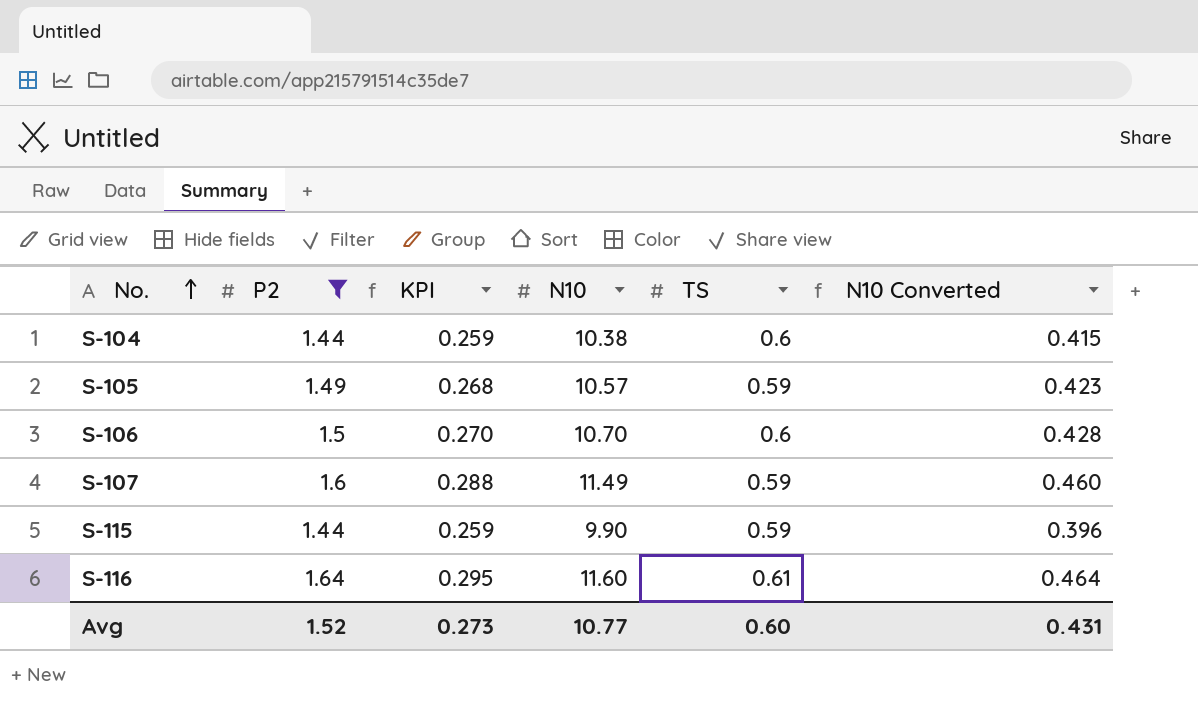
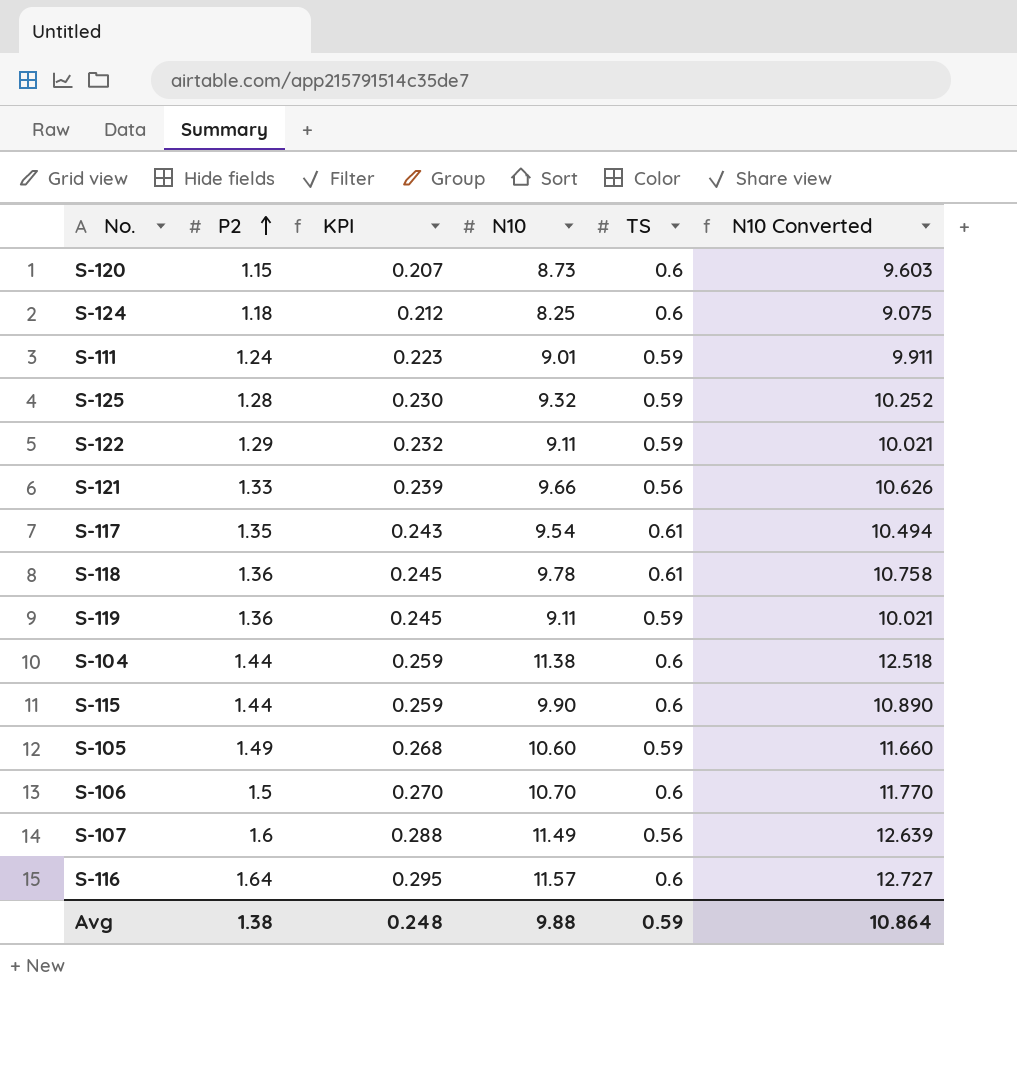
filter: P2 >= 1.44 -> none
row order: No. ascending -> P2 ascending
column N10 Converted | formula: [N10] * 0.04 -> [N10] * 1.1
S-104 | N10: 10.38 -> 11.38
S-115 | TS: 0.59 -> 0.6
S-105 | N10: 10.57 -> 10.60
S-107 | TS: 0.59 -> 0.56
S-116 | N10: 11.60 -> 11.57
S-116 | TS: 0.61 -> 0.6
Avg | P2: 1.52 -> 1.38
Avg | KPI: 0.273 -> 0.248
Avg | N10: 10.77 -> 9.88
Avg | TS: 0.60 -> 0.59
Avg | N10 Converted: 0.431 -> 10.864

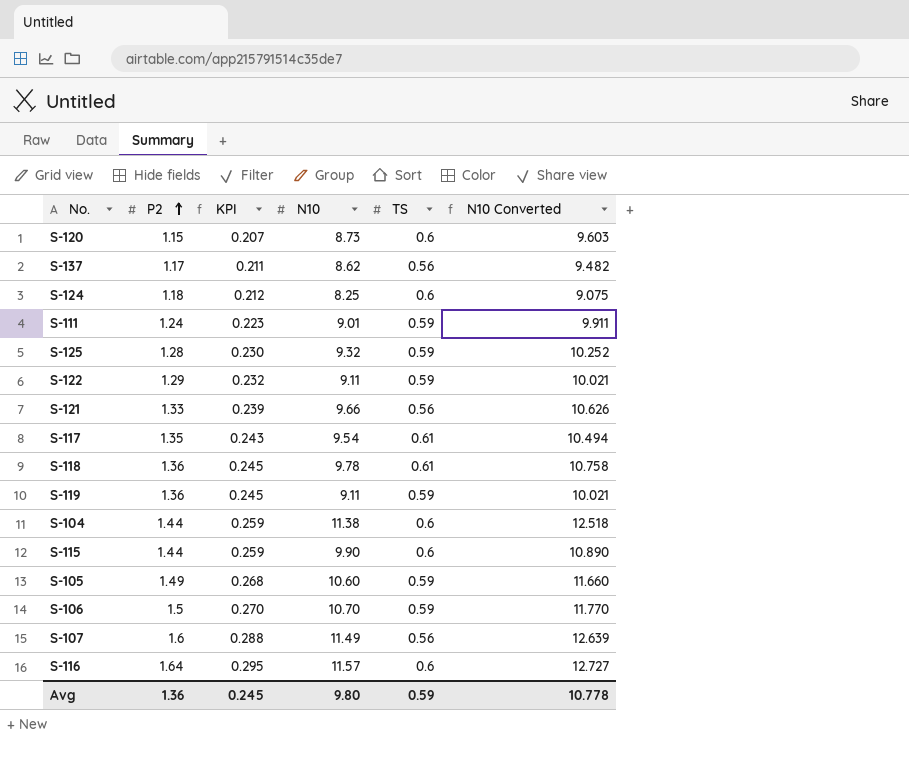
row S-137: none -> 1.17 | 0.211 | 8.62 | 0.56 | 9.482
S-106 | TS: 0.6 -> 0.59
Avg | P2: 1.38 -> 1.36
Avg | KPI: 0.248 -> 0.245
Avg | N10: 9.88 -> 9.80
Avg | N10 Converted: 10.864 -> 10.778

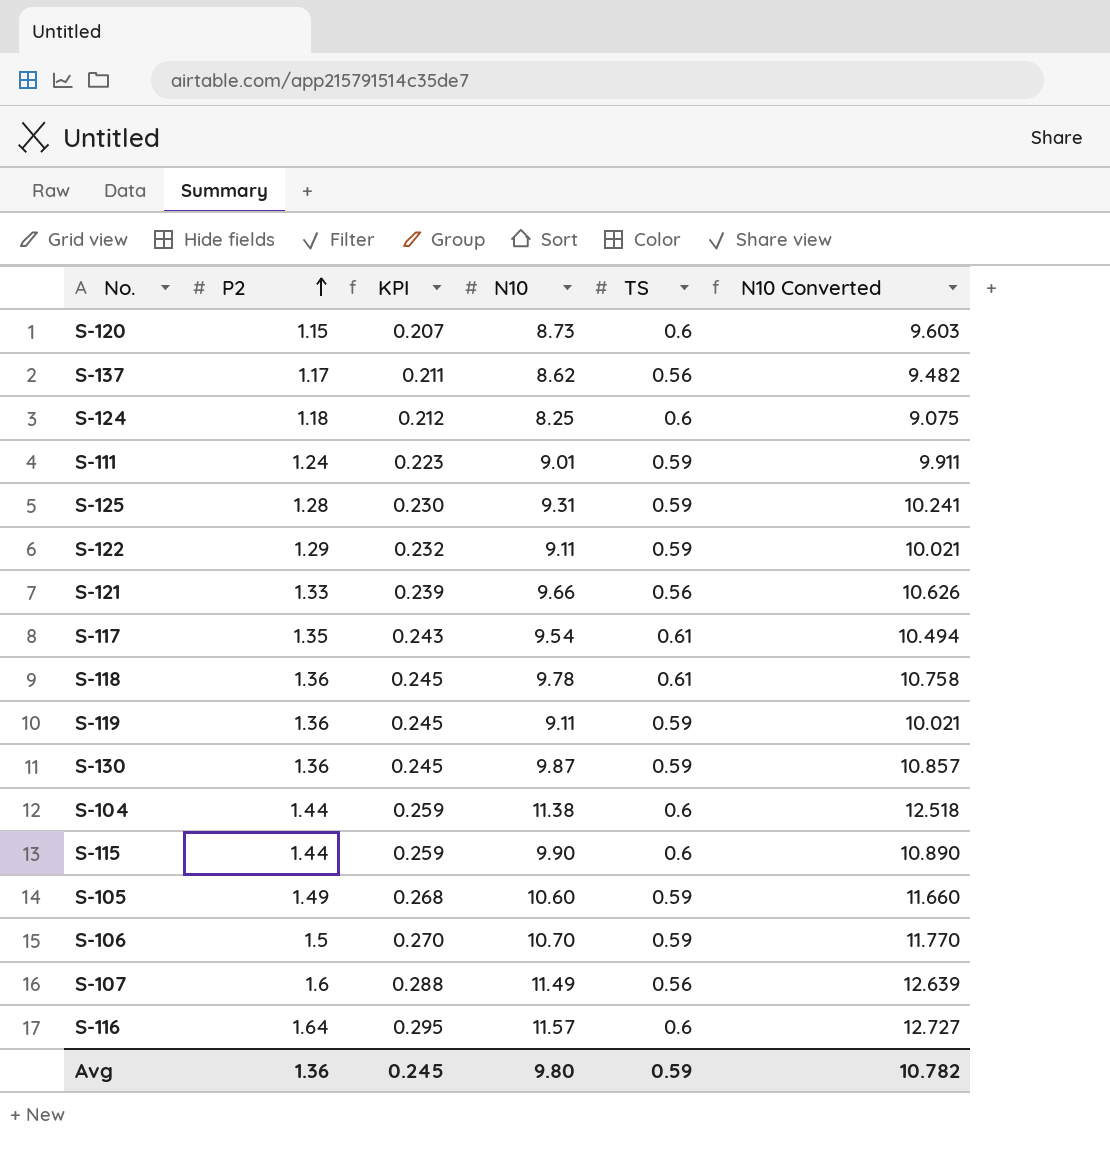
S-125 | N10: 9.32 -> 9.31
S-125 | N10 Converted: 10.252 -> 10.241
row S-130: none -> 1.36 | 0.245 | 9.87 | 0.59 | 10.857
Avg | N10 Converted: 10.778 -> 10.782

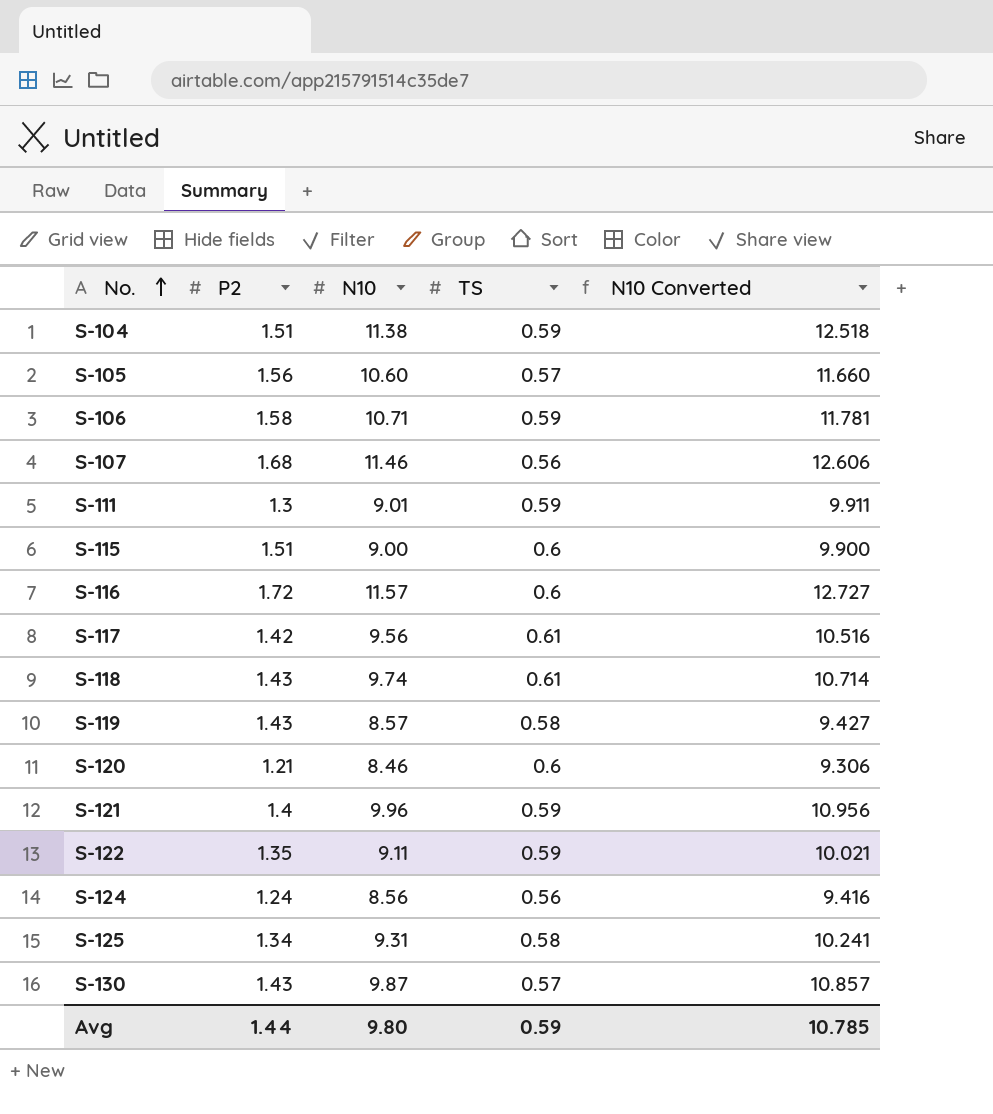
row order: P2 ascending -> No. ascending
column KPI | formula: [P2] * 0.18 -> none
row S-137: 1.17 | 0.211 | 8.62 | 0.56 | 9.482 -> none
S-104 | P2: 1.44 -> 1.51
S-104 | TS: 0.6 -> 0.59
S-105 | P2: 1.49 -> 1.56
S-105 | TS: 0.59 -> 0.57
S-106 | P2: 1.5 -> 1.58
S-106 | N10: 10.70 -> 10.71
S-106 | N10 Converted: 11.770 -> 11.781
S-107 | P2: 1.6 -> 1.68
S-107 | N10: 11.49 -> 11.46
S-107 | N10 Converted: 12.639 -> 12.606
S-111 | P2: 1.24 -> 1.3
S-115 | P2: 1.44 -> 1.51
S-115 | N10: 9.90 -> 9.00
S-115 | N10 Converted: 10.890 -> 9.900
S-116 | P2: 1.64 -> 1.72
S-117 | P2: 1.35 -> 1.42
S-117 | N10: 9.54 -> 9.56
S-117 | N10 Converted: 10.494 -> 10.516
S-118 | P2: 1.36 -> 1.43
S-118 | N10: 9.78 -> 9.74
S-118 | N10 Converted: 10.758 -> 10.714
S-119 | P2: 1.36 -> 1.43
S-119 | N10: 9.11 -> 8.57
S-119 | TS: 0.59 -> 0.58
S-119 | N10 Converted: 10.021 -> 9.427
S-120 | P2: 1.15 -> 1.21
S-120 | N10: 8.73 -> 8.46
S-120 | N10 Converted: 9.603 -> 9.306
S-121 | P2: 1.33 -> 1.4
S-121 | N10: 9.66 -> 9.96
S-121 | TS: 0.56 -> 0.59
S-121 | N10 Converted: 10.626 -> 10.956
S-122 | P2: 1.29 -> 1.35
S-124 | P2: 1.18 -> 1.24
S-124 | N10: 8.25 -> 8.56
S-124 | TS: 0.6 -> 0.56
S-124 | N10 Converted: 9.075 -> 9.416
S-125 | P2: 1.28 -> 1.34
S-125 | TS: 0.59 -> 0.58
S-130 | P2: 1.36 -> 1.43
S-130 | TS: 0.59 -> 0.57
Avg | P2: 1.36 -> 1.44
Avg | N10 Converted: 10.782 -> 10.785

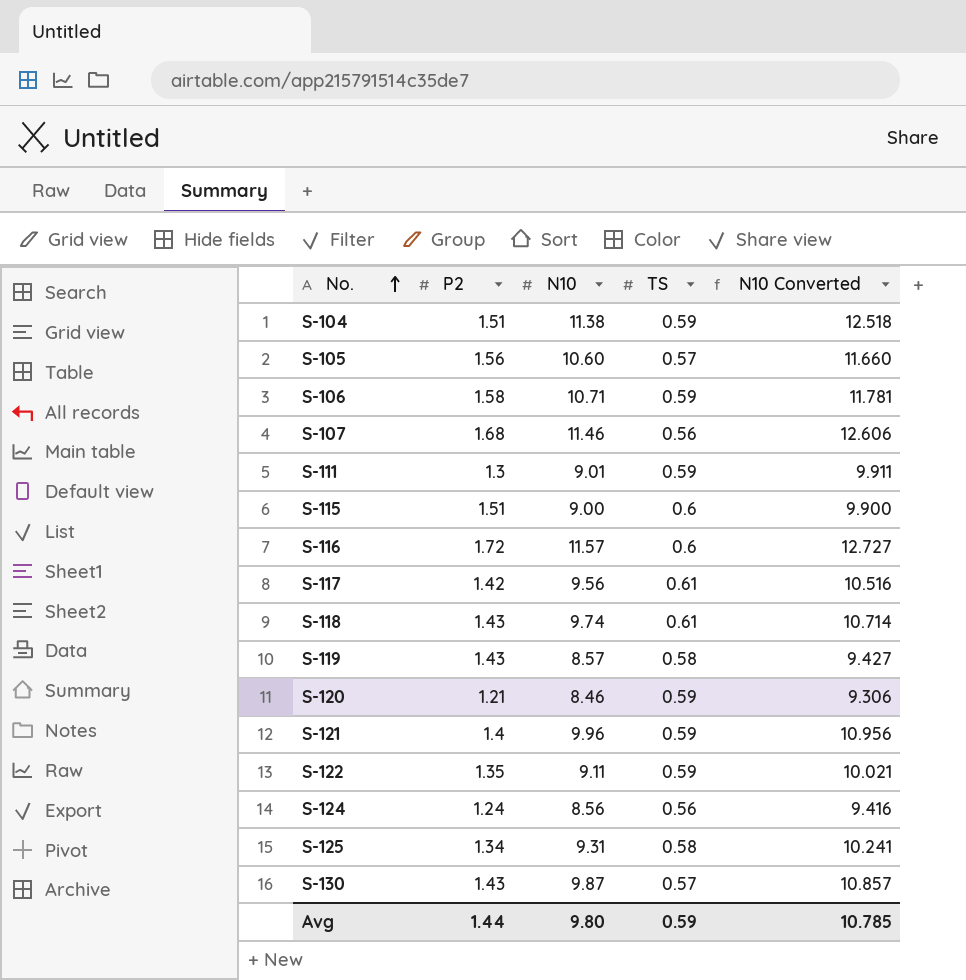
S-120 | TS: 0.6 -> 0.59

